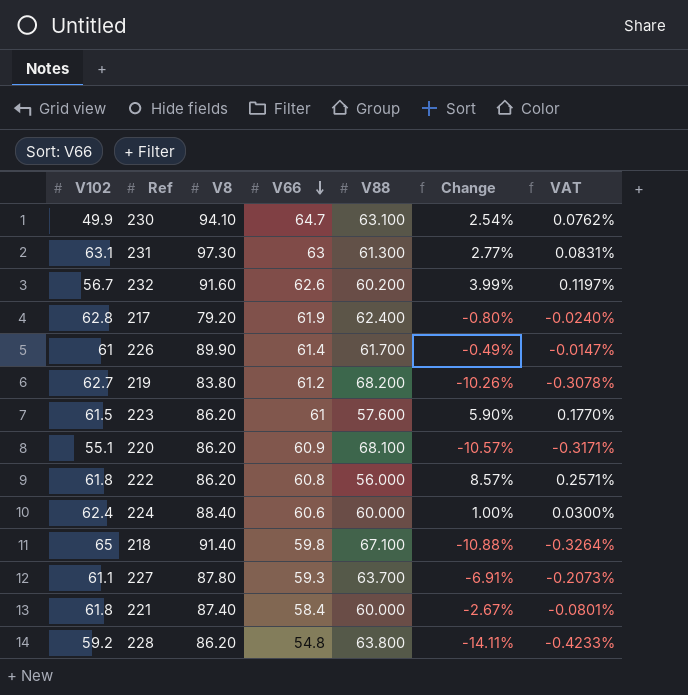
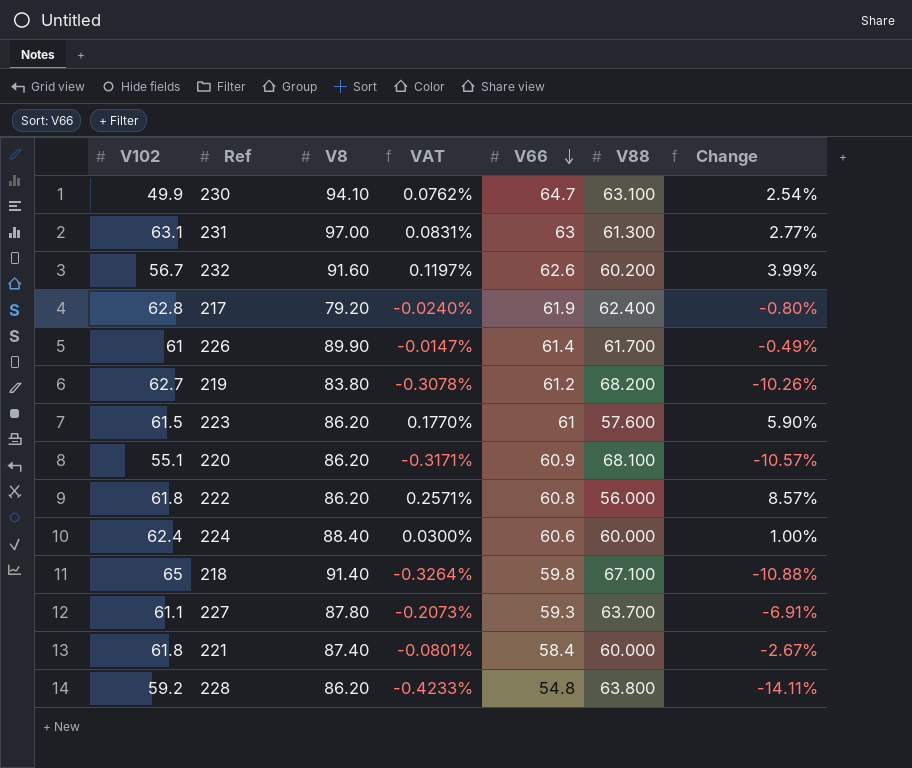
column VAT | position: 7 -> 4
231 | V8: 97.30 -> 97.00

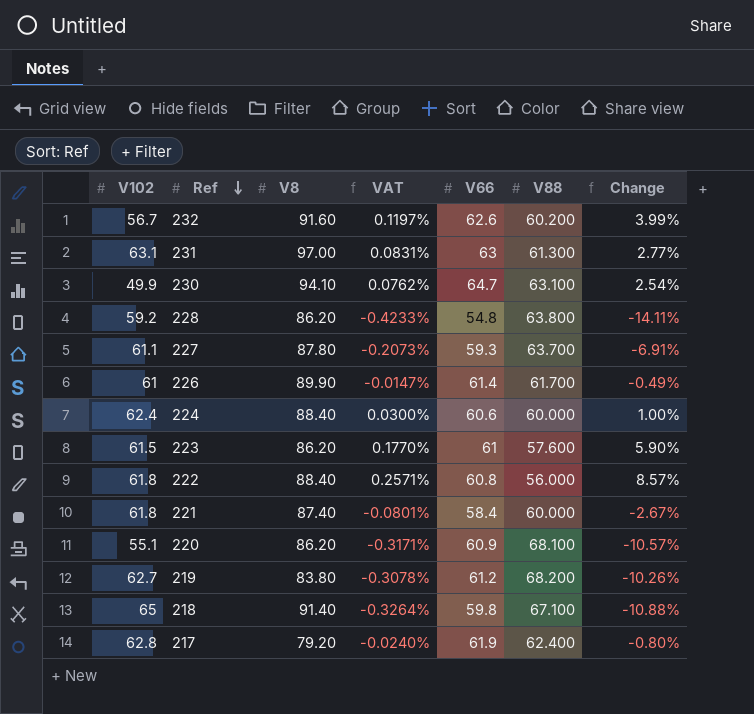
row order: V66 descending -> Ref descending
222 | V8: 86.20 -> 88.40

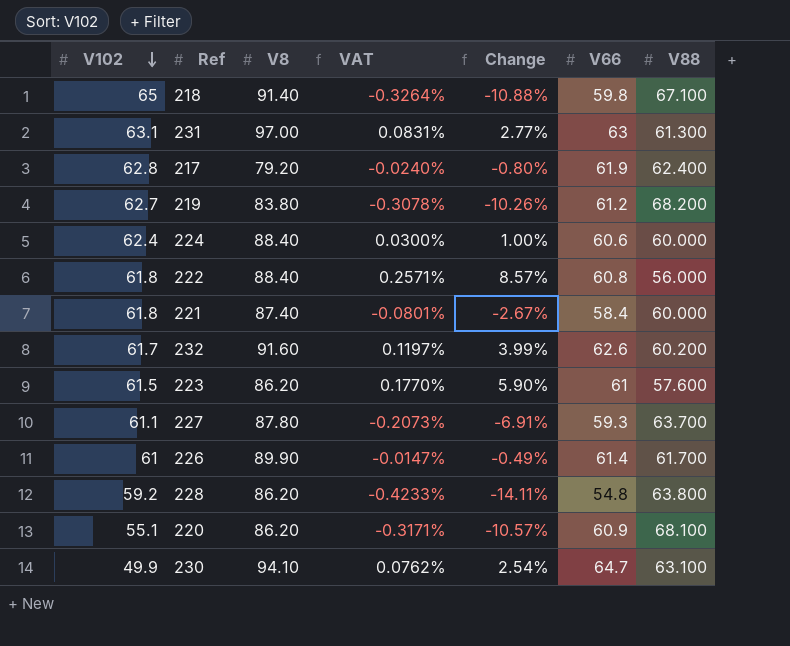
row order: Ref descending -> V102 descending
column Change | position: 7 -> 5
232 | V102: 56.7 -> 61.7

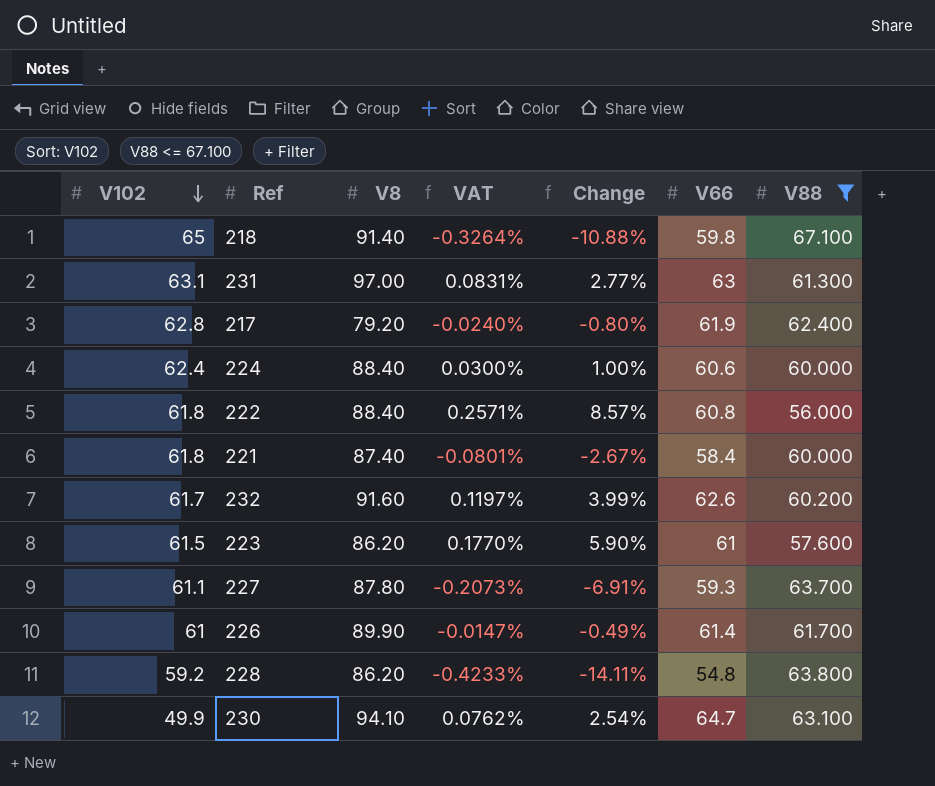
filter: none -> V88 <= 67.100

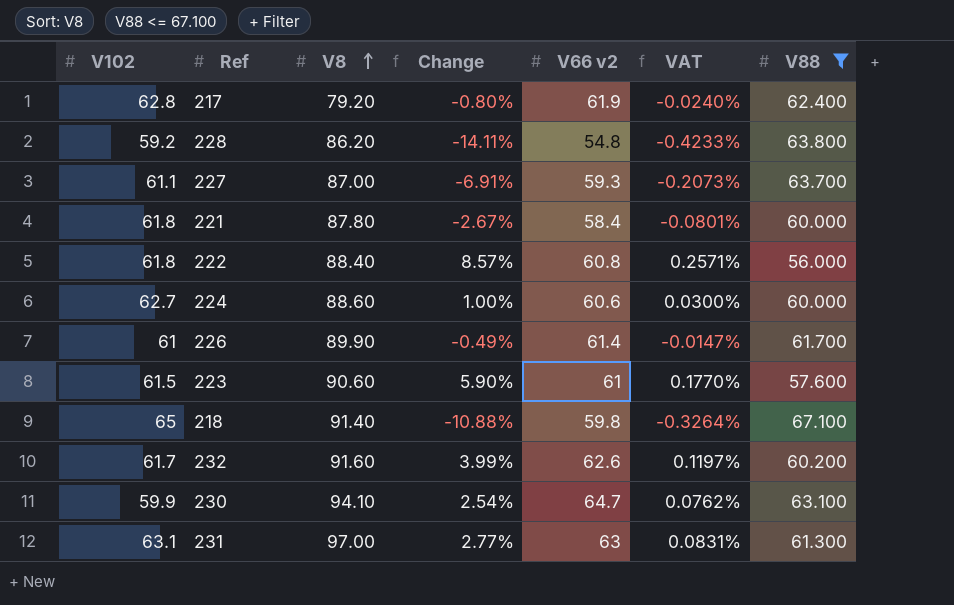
row order: V102 descending -> V8 ascending
column name: V66 -> V66 v2
column VAT | position: 4 -> 6
227 | V8: 87.80 -> 87.00
221 | V8: 87.40 -> 87.80
224 | V102: 62.4 -> 62.7
224 | V8: 88.40 -> 88.60
223 | V8: 86.20 -> 90.60
230 | V102: 49.9 -> 59.9

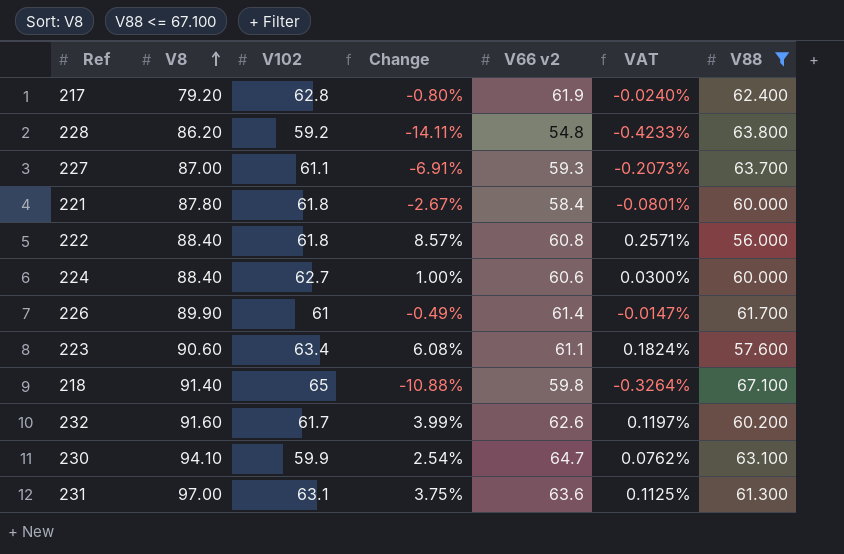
column V102 | position: 1 -> 3
224 | V8: 88.60 -> 88.40
223 | V102: 61.5 -> 63.4
223 | Change: 5.90% -> 6.08%
223 | V66 v2: 61 -> 61.1
223 | VAT: 0.1770% -> 0.1824%
231 | Change: 2.77% -> 3.75%
231 | V66 v2: 63 -> 63.6
231 | VAT: 0.0831% -> 0.1125%

